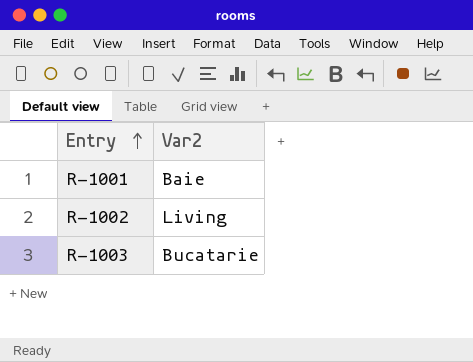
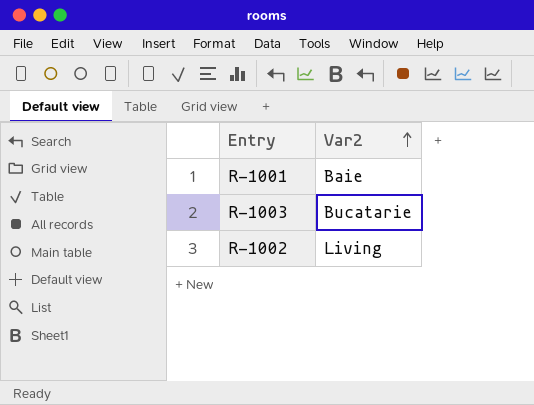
row order: Entry ascending -> Var2 ascending

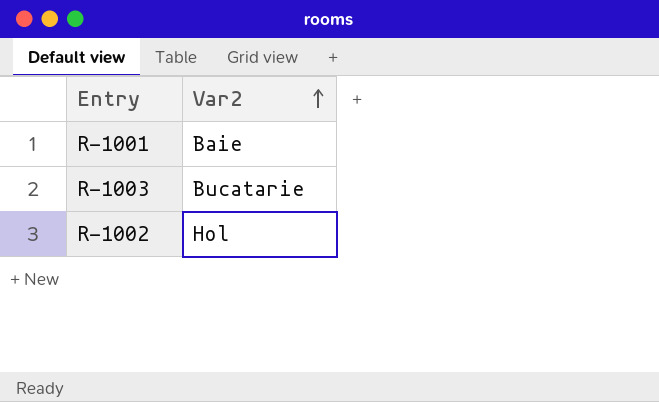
R-1002 | Var2: Living -> Hol

